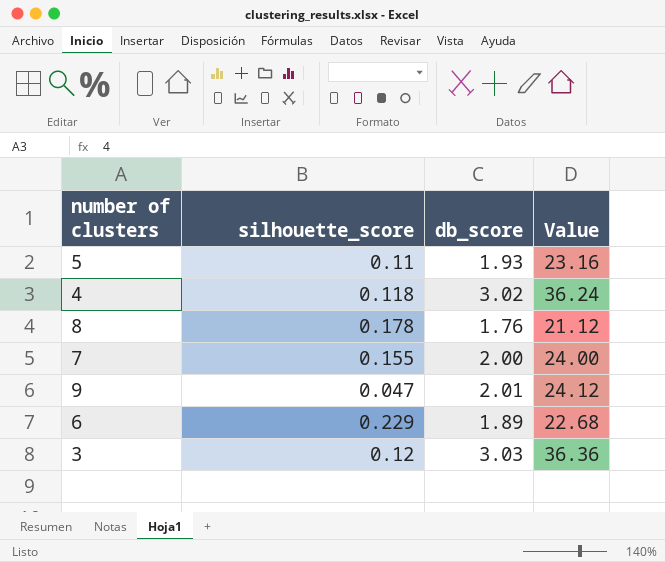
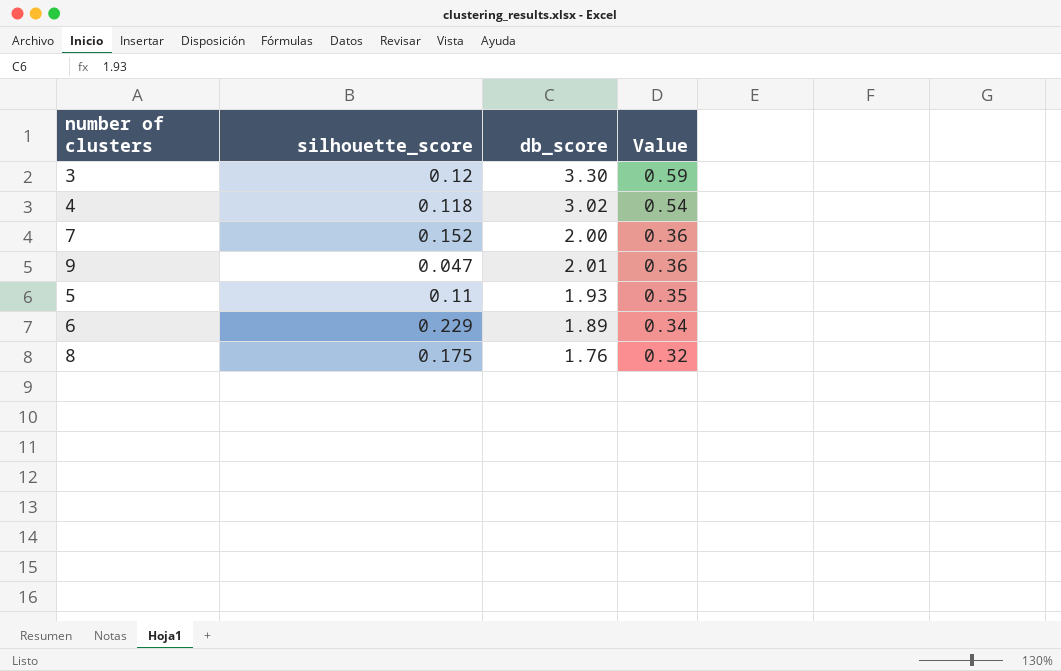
row order: none -> Value descending
column Value | formula: [db_score] * 12 -> [db_score] * 0.18
3 | db_score: 3.03 -> 3.30
7 | silhouette_score: 0.155 -> 0.152
8 | silhouette_score: 0.178 -> 0.175

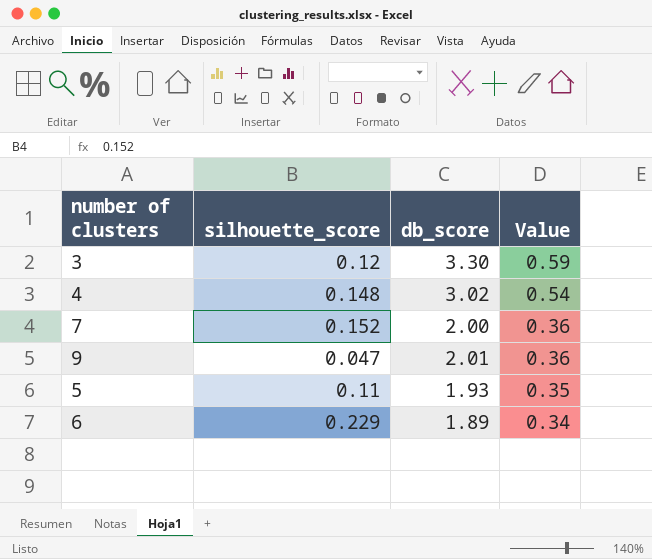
row 8: 0.175 | 1.76 | 0.32 -> none
4 | silhouette_score: 0.118 -> 0.148

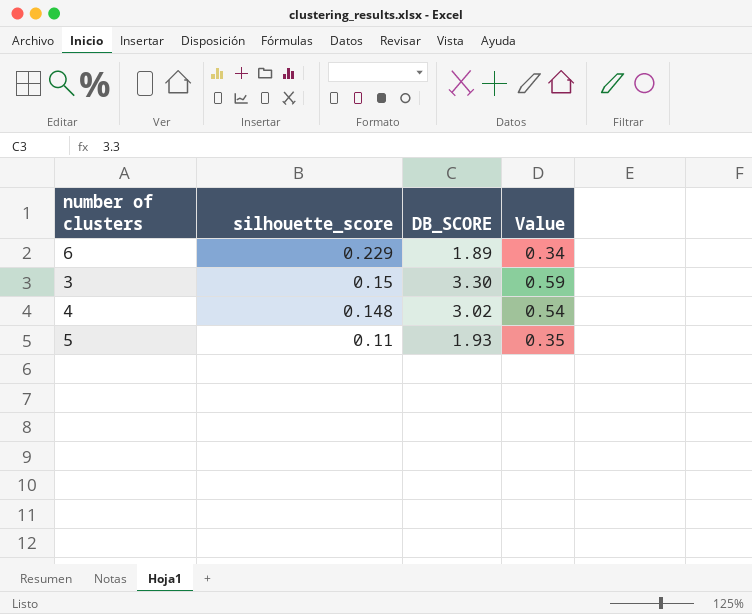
row order: Value descending -> silhouette_score descending
column name: db_score -> DB_SCORE
row 7: 0.152 | 2.00 | 0.36 -> none
row 9: 0.047 | 2.01 | 0.36 -> none
3 | silhouette_score: 0.12 -> 0.15

